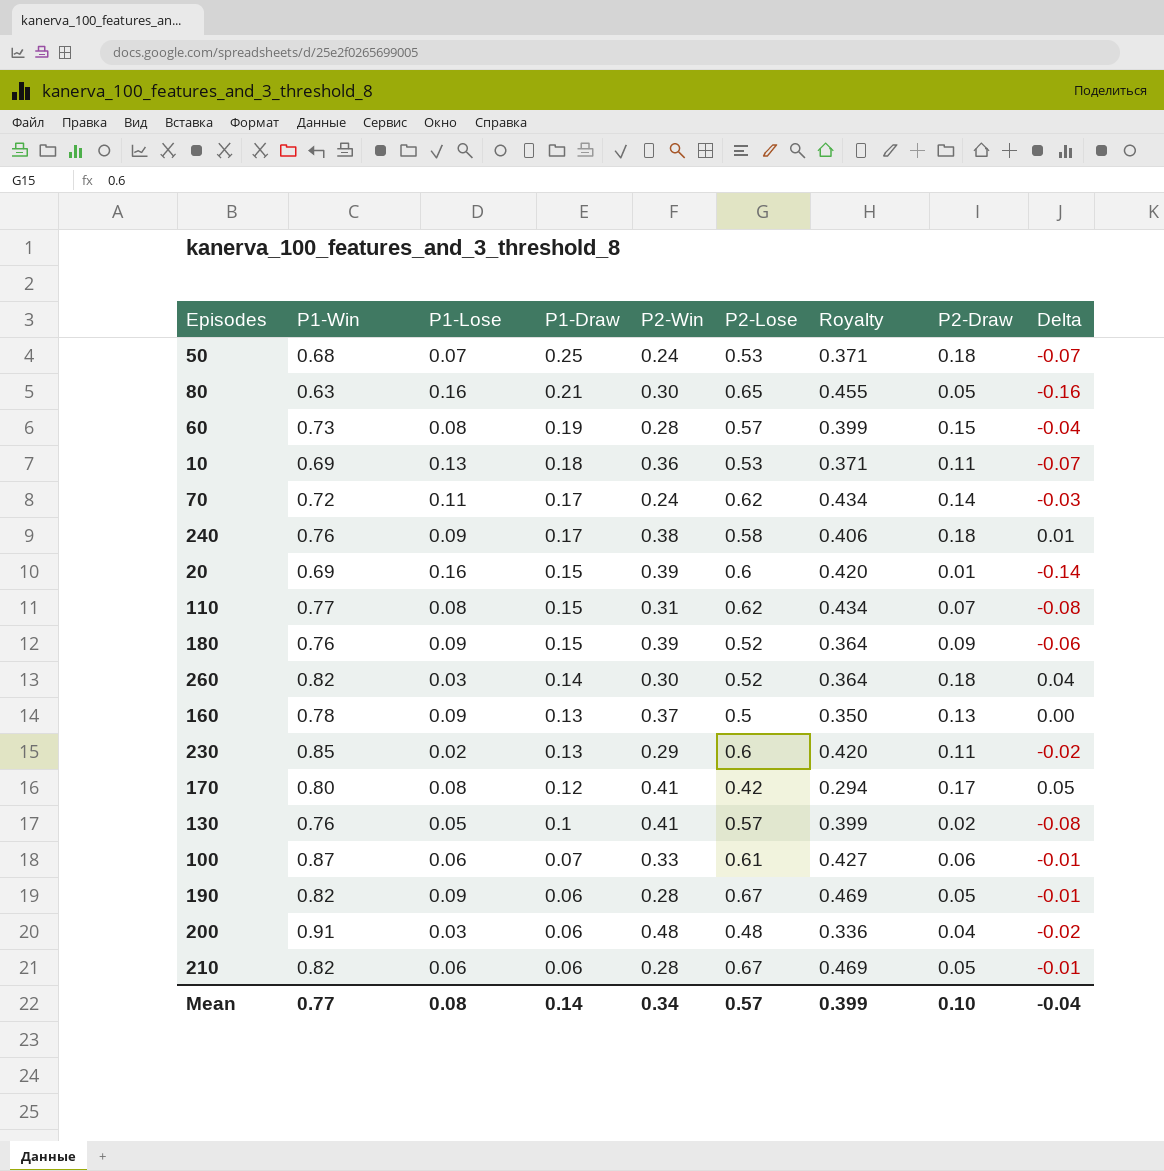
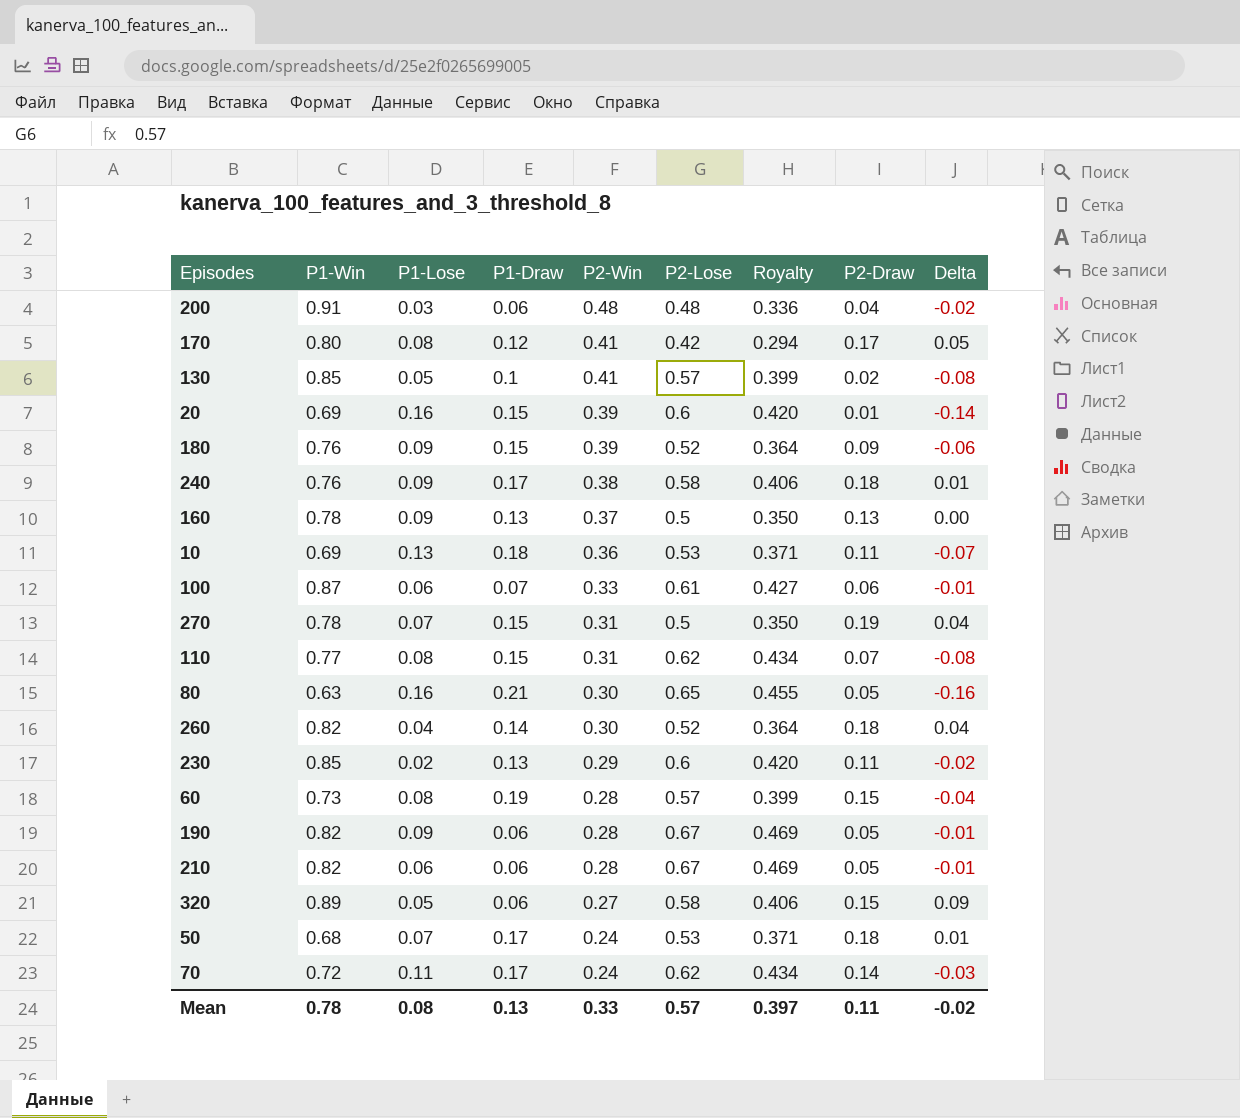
row order: P1-Draw descending -> P2-Win descending
130 | P1-Win: 0.76 -> 0.85
row 270: none -> 0.78 | 0.07 | 0.15 | 0.31 | 0.5 | 0.350 | 0.19 | 0.04
260 | P1-Lose: 0.03 -> 0.04
row 320: none -> 0.89 | 0.05 | 0.06 | 0.27 | 0.58 | 0.406 | 0.15 | 0.09
50 | P1-Draw: 0.25 -> 0.17
50 | Delta: -0.07 -> 0.01
Mean | P1-Win: 0.77 -> 0.78
Mean | P1-Draw: 0.14 -> 0.13
Mean | P2-Win: 0.34 -> 0.33
Mean | Royalty: 0.399 -> 0.397
Mean | P2-Draw: 0.10 -> 0.11
Mean | Delta: -0.04 -> -0.02

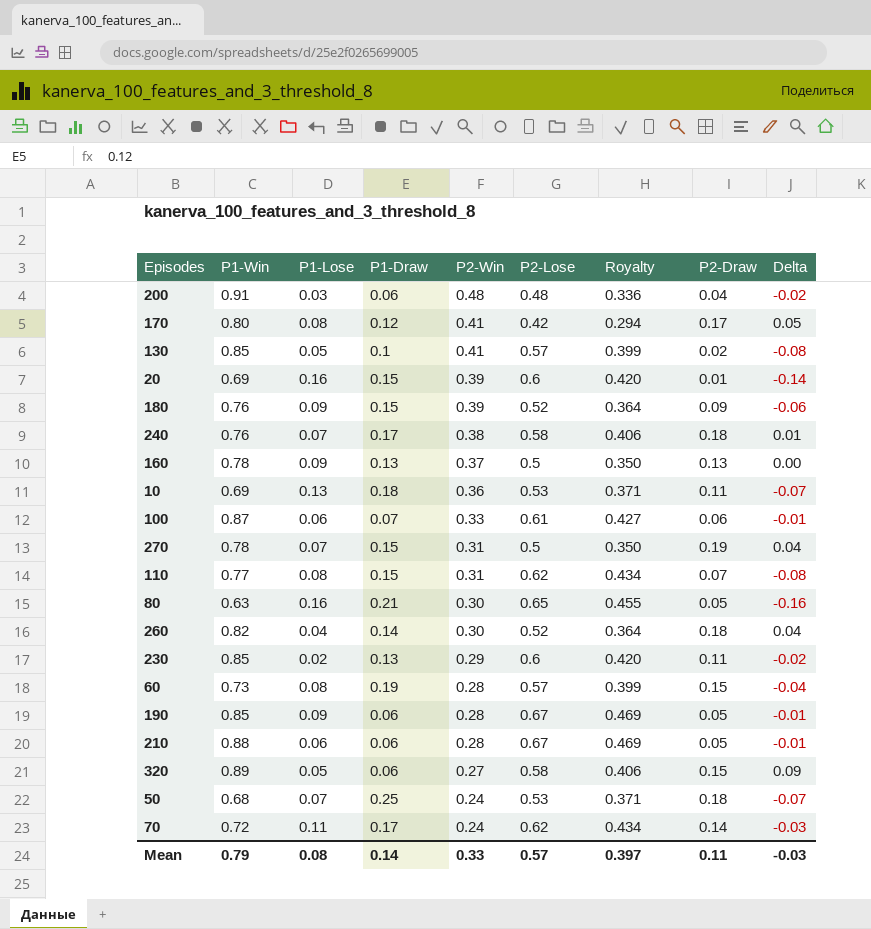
240 | P1-Lose: 0.09 -> 0.07
190 | P1-Win: 0.82 -> 0.85
210 | P1-Win: 0.82 -> 0.88
50 | P1-Draw: 0.17 -> 0.25
50 | Delta: 0.01 -> -0.07
Mean | P1-Win: 0.78 -> 0.79
Mean | P1-Draw: 0.13 -> 0.14
Mean | Delta: -0.02 -> -0.03

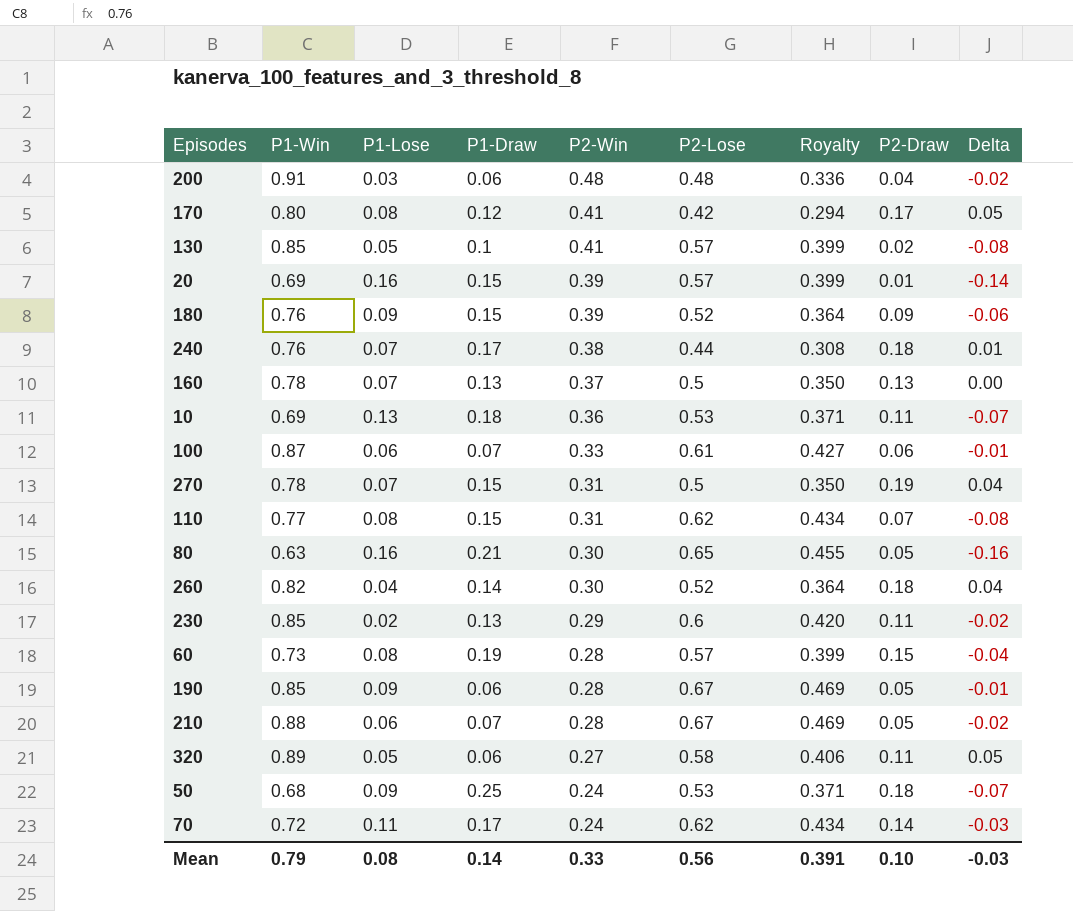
20 | P2-Lose: 0.6 -> 0.57
20 | Royalty: 0.420 -> 0.399
240 | P2-Lose: 0.58 -> 0.44
240 | Royalty: 0.406 -> 0.308
160 | P1-Lose: 0.09 -> 0.07
210 | P1-Draw: 0.06 -> 0.07
210 | Delta: -0.01 -> -0.02
320 | P2-Draw: 0.15 -> 0.11
320 | Delta: 0.09 -> 0.05
50 | P1-Lose: 0.07 -> 0.09
Mean | P2-Lose: 0.57 -> 0.56
Mean | Royalty: 0.397 -> 0.391
Mean | P2-Draw: 0.11 -> 0.10

